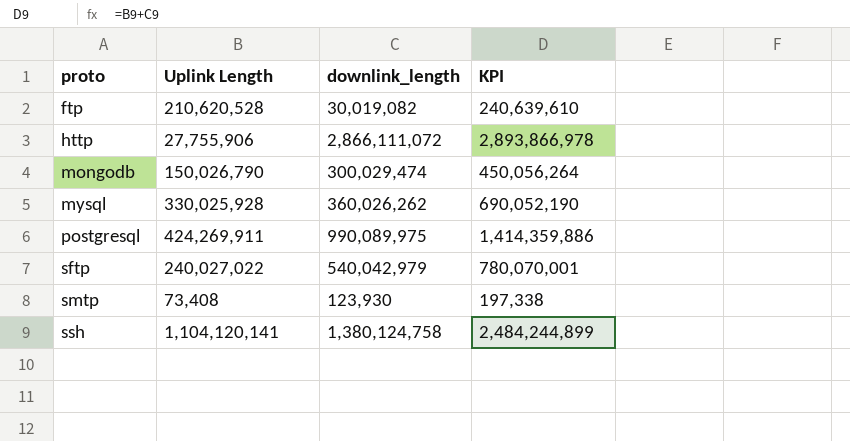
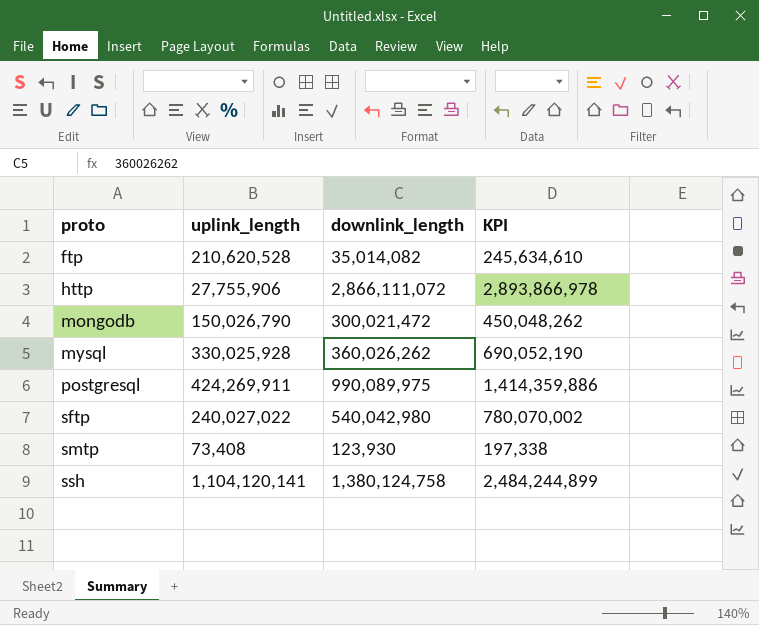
column name: Uplink Length -> uplink_length
ftp | downlink_length: 30,019,082 -> 35,014,082
ftp | KPI: 240,639,610 -> 245,634,610
mongodb | downlink_length: 300,029,474 -> 300,021,472
mongodb | KPI: 450,056,264 -> 450,048,262
sftp | downlink_length: 540,042,979 -> 540,042,980
sftp | KPI: 780,070,001 -> 780,070,002

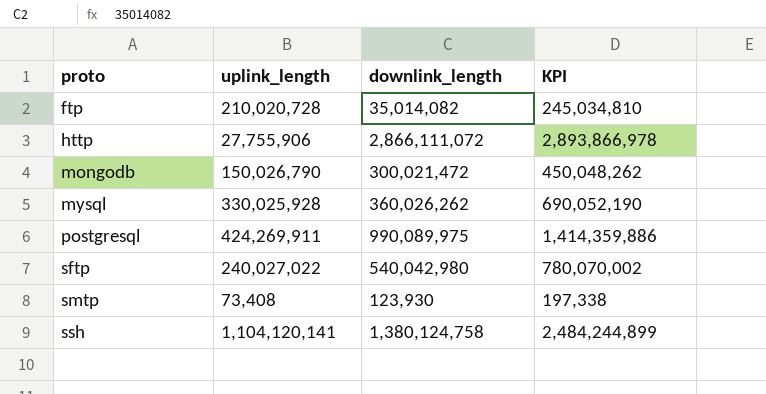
ftp | uplink_length: 210,620,528 -> 210,020,728
ftp | KPI: 245,634,610 -> 245,034,810

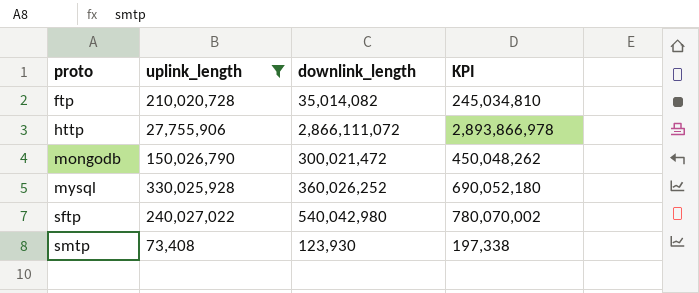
filter: none -> uplink_length <= 330,025,928
mysql | downlink_length: 360,026,262 -> 360,026,252
mysql | KPI: 690,052,190 -> 690,052,180

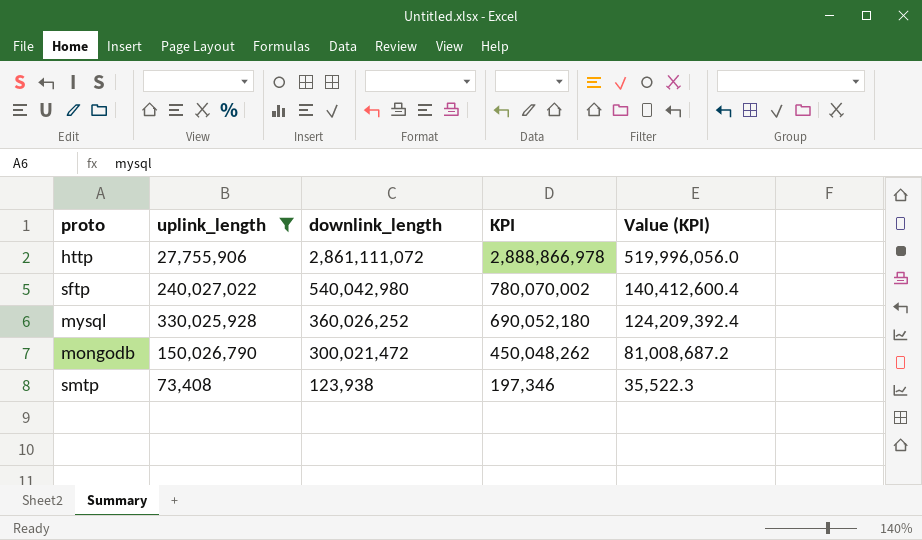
row order: proto ascending -> downlink_length descending
column Value (KPI) | formula: none -> [KPI] * 0.18
row ftp: 210,020,728 | 35,014,082 | 245,034,810 -> none
http | downlink_length: 2,866,111,072 -> 2,861,111,072
http | KPI: 2,893,866,978 -> 2,888,866,978
smtp | downlink_length: 123,930 -> 123,938
smtp | KPI: 197,338 -> 197,346

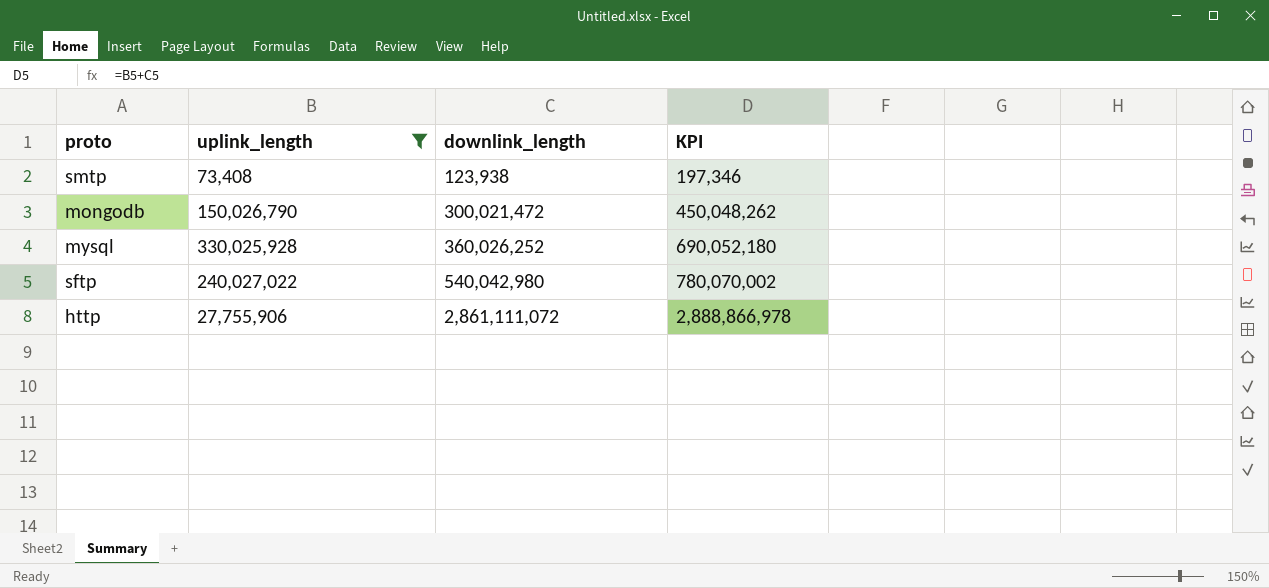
row order: downlink_length descending -> downlink_length ascending
column Value (KPI) | formula: [KPI] * 0.18 -> none

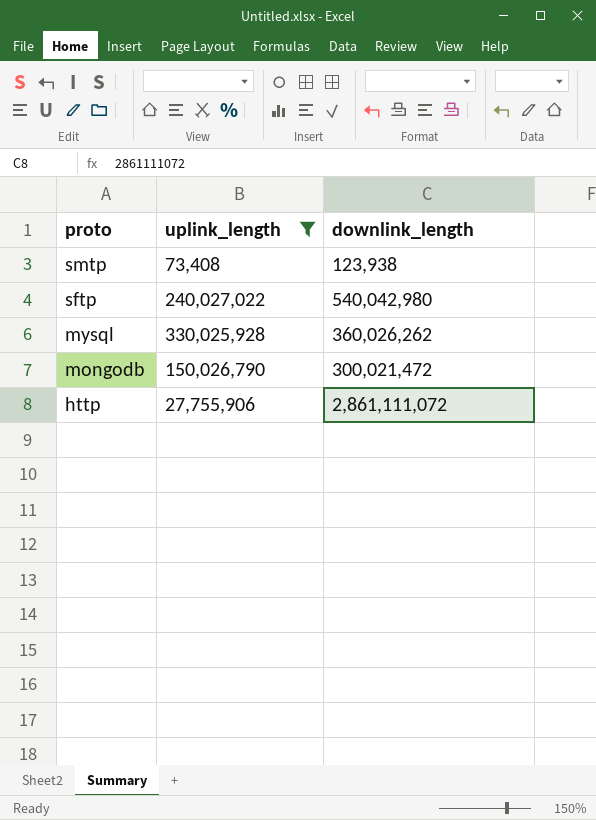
row order: downlink_length ascending -> proto descending
column KPI | formula: [uplink_length] + [downlink_length] -> none
mysql | downlink_length: 360,026,252 -> 360,026,262

